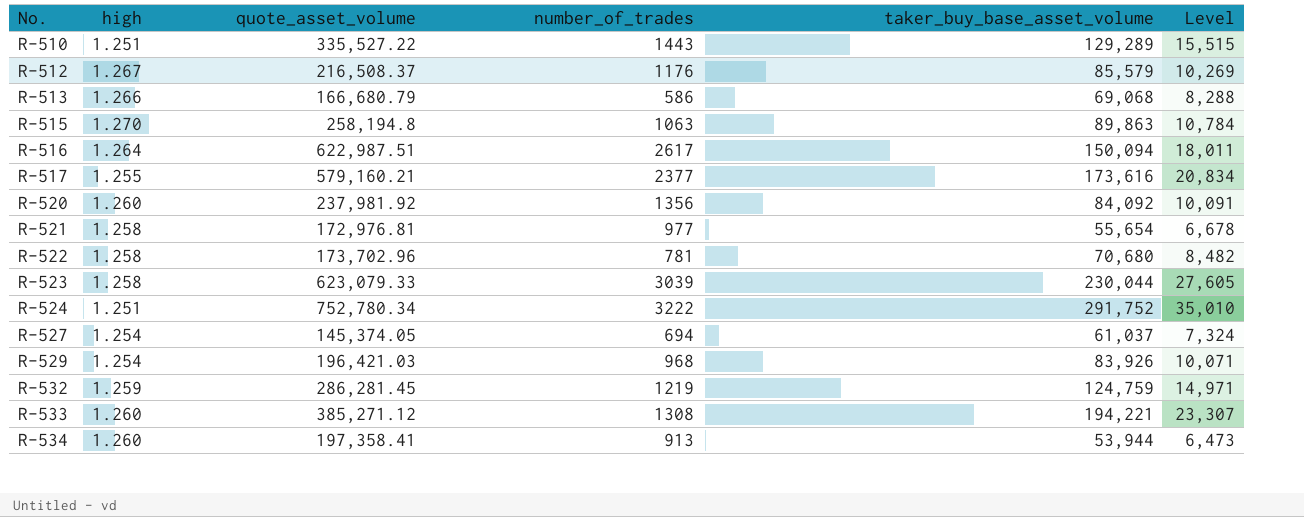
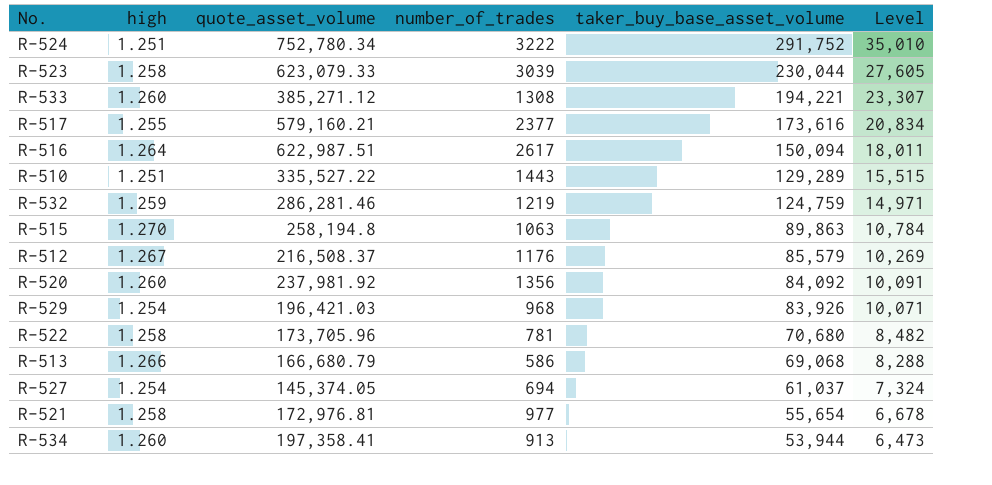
row order: No. ascending -> taker_buy_base_asset_volume descending
R-532 | quote_asset_volume: 286,281.45 -> 286,281.46
R-522 | quote_asset_volume: 173,702.96 -> 173,705.96

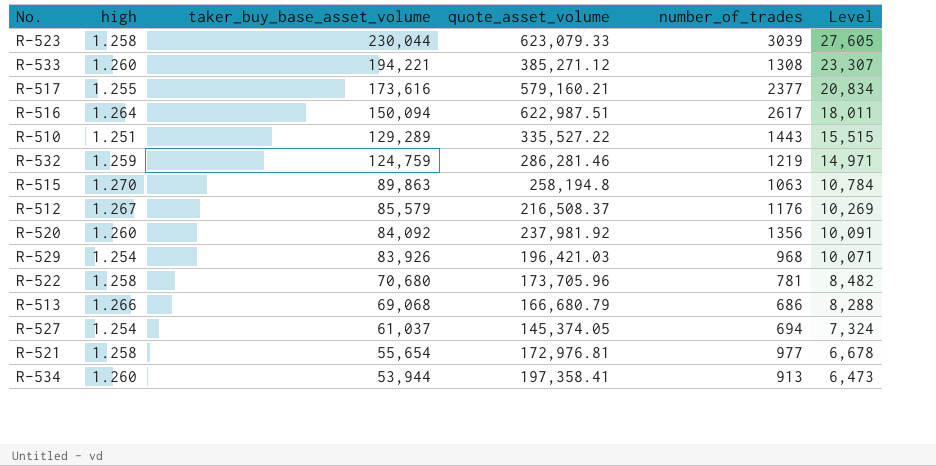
column taker_buy_base_asset_volume | position: 5 -> 3
row R-524: 1.251 | 752,780.34 | 3222 | 291,752 | 35,010 -> none
R-513 | number_of_trades: 586 -> 686

